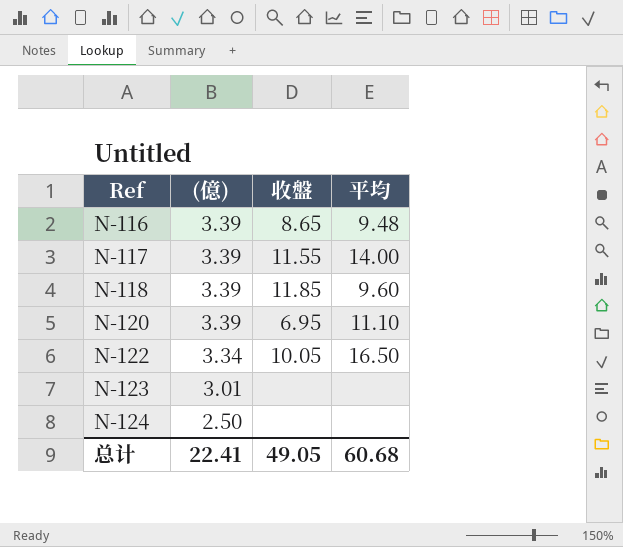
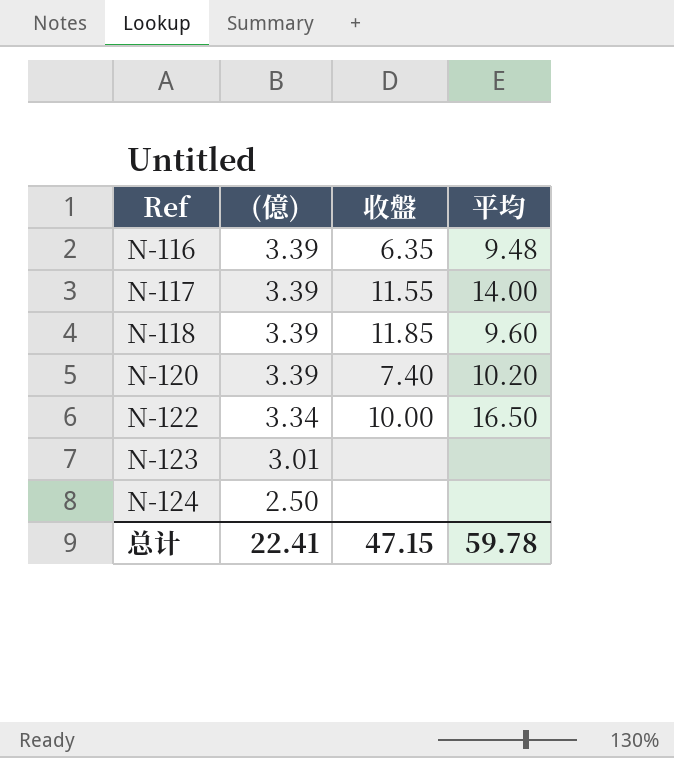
N-116 | 收盤: 8.65 -> 6.35
N-120 | 收盤: 6.95 -> 7.40
N-120 | 平均: 11.10 -> 10.20
N-122 | 收盤: 10.05 -> 10.00
总计 | 收盤: 49.05 -> 47.15
总计 | 平均: 60.68 -> 59.78

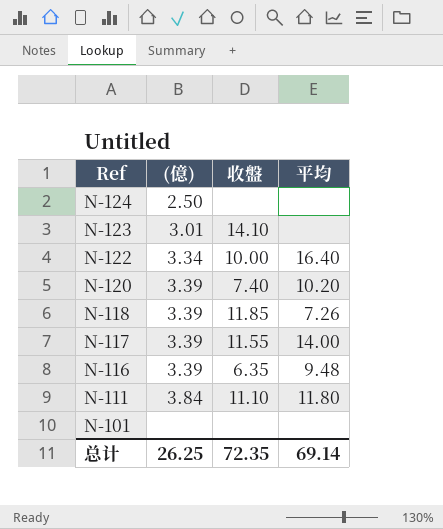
row order: Ref ascending -> Ref descending
N-123 | 收盤: none -> 14.10
N-122 | 平均: 16.50 -> 16.40
N-118 | 平均: 9.60 -> 7.26
row N-111: none -> 3.84 | 11.10 | 11.80
row N-101: none -> none | none | none
总计 | (億): 22.41 -> 26.25
总计 | 收盤: 47.15 -> 72.35
总计 | 平均: 59.78 -> 69.14

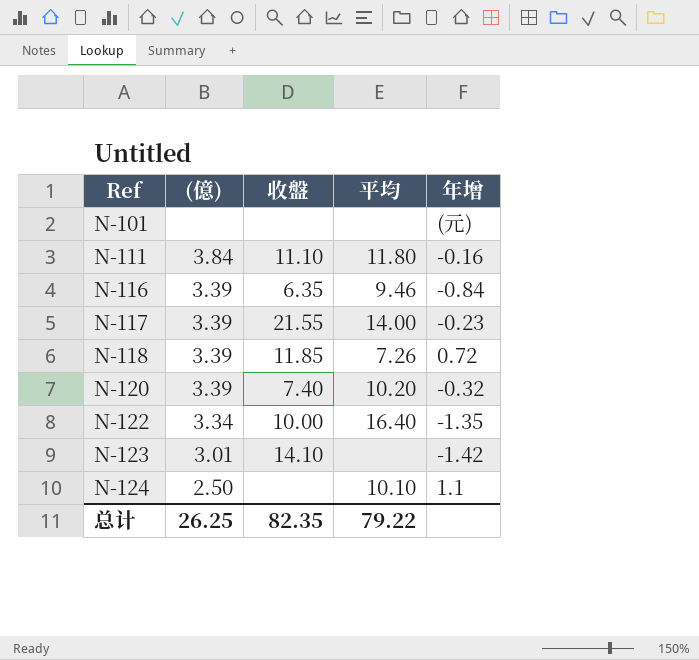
row order: Ref descending -> Ref ascending
column 年增 | position: none -> 5
N-116 | 平均: 9.48 -> 9.46
N-117 | 收盤: 11.55 -> 21.55
N-124 | 平均: none -> 10.10
总计 | 收盤: 72.35 -> 82.35
总计 | 平均: 69.14 -> 79.22

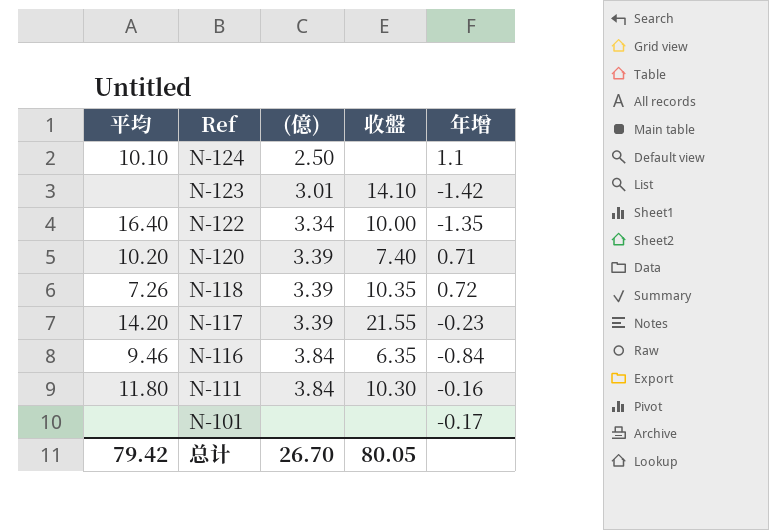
row order: Ref ascending -> Ref descending
column 平均 | position: 4 -> 1
N-120 | 年增: -0.32 -> 0.71
N-118 | 收盤: 11.85 -> 10.35
N-117 | 平均: 14.00 -> 14.20
N-116 | (億): 3.39 -> 3.84
N-111 | 收盤: 11.10 -> 10.30
N-101 | 年增: (元) -> -0.17
总计 | 平均: 79.22 -> 79.42
总计 | (億): 26.25 -> 26.70
总计 | 收盤: 82.35 -> 80.05

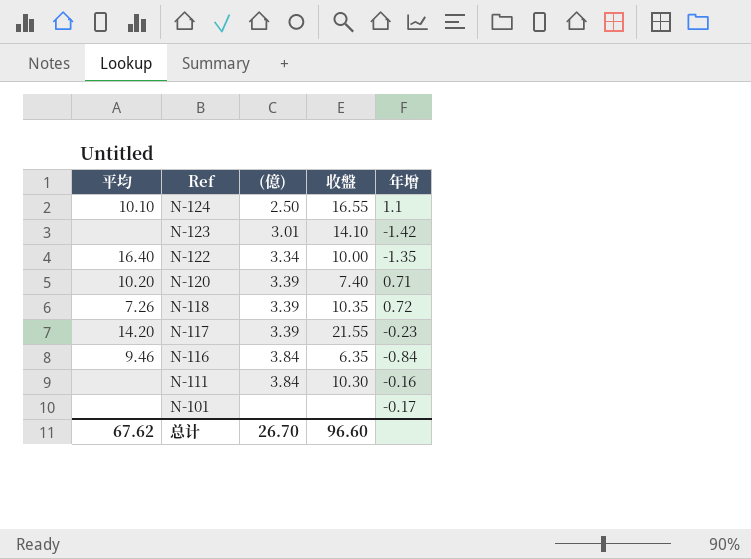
N-124 | 收盤: none -> 16.55
N-111 | 平均: 11.80 -> none
总计 | 平均: 79.42 -> 67.62
总计 | 收盤: 80.05 -> 96.60

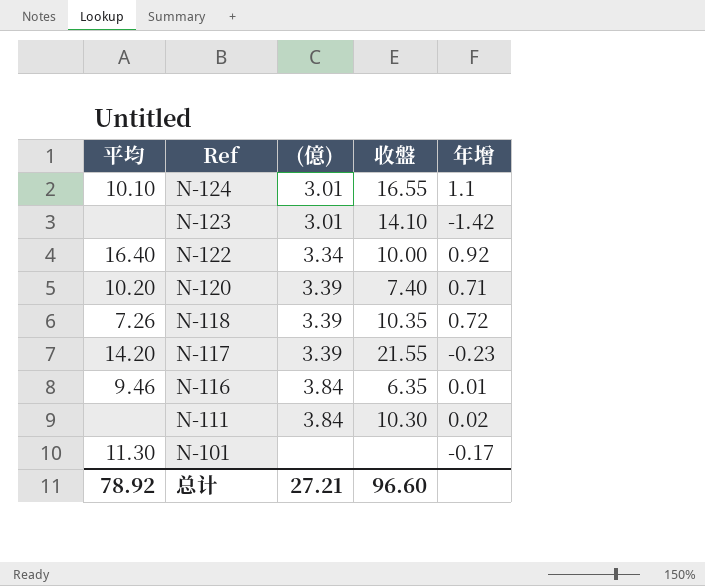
N-124 | (億): 2.50 -> 3.01
N-122 | 年增: -1.35 -> 0.92
N-116 | 年增: -0.84 -> 0.01
N-111 | 年增: -0.16 -> 0.02
N-101 | 平均: none -> 11.30
总计 | 平均: 67.62 -> 78.92
总计 | (億): 26.70 -> 27.21

